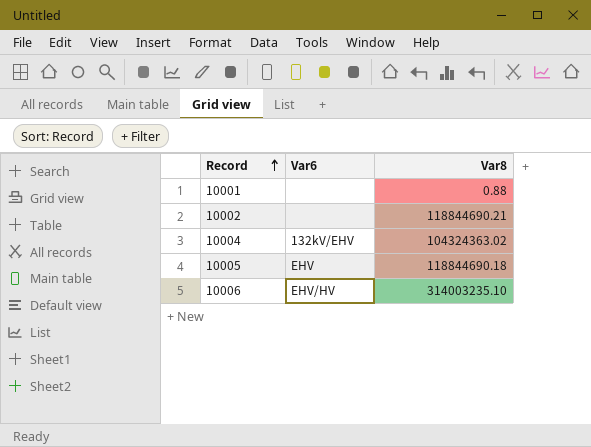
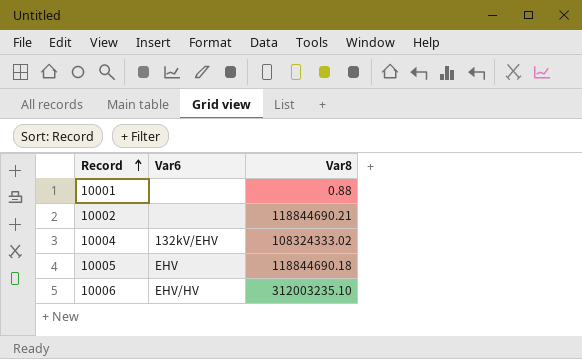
10004 | Var8: 104324363.02 -> 108324333.02
10006 | Var8: 314003235.10 -> 312003235.10

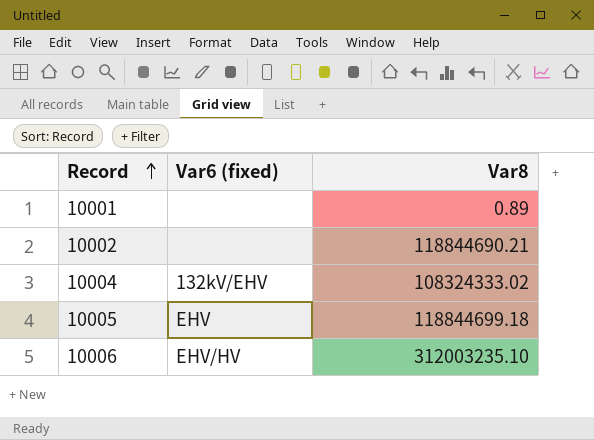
column name: Var6 -> Var6 (fixed)
10001 | Var8: 0.88 -> 0.89
10005 | Var8: 118844690.18 -> 118844699.18

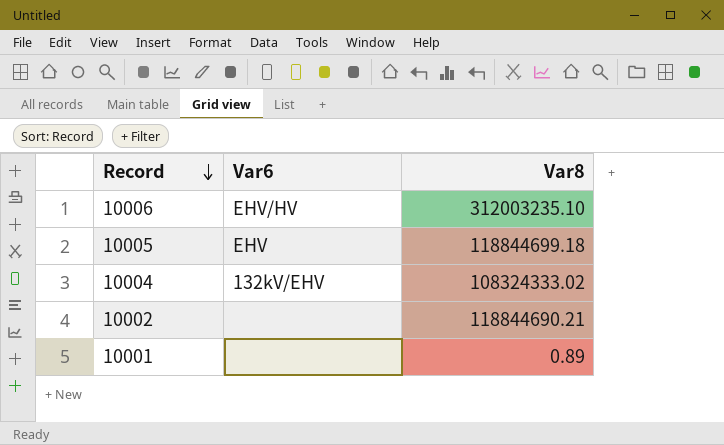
row order: Record ascending -> Record descending
column name: Var6 (fixed) -> Var6

